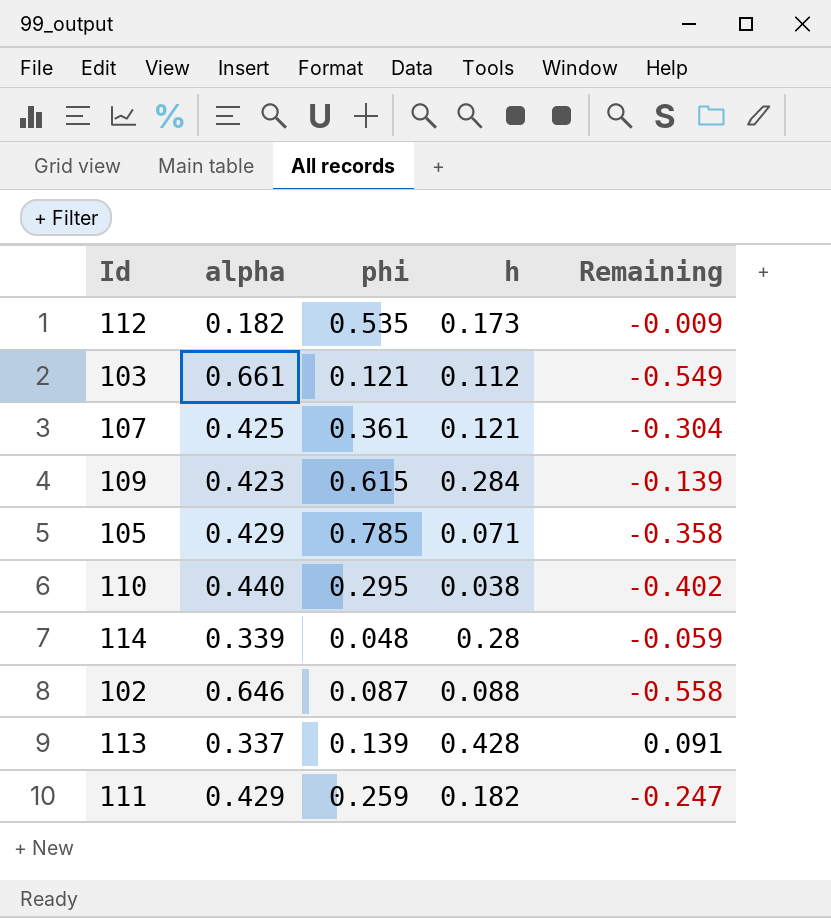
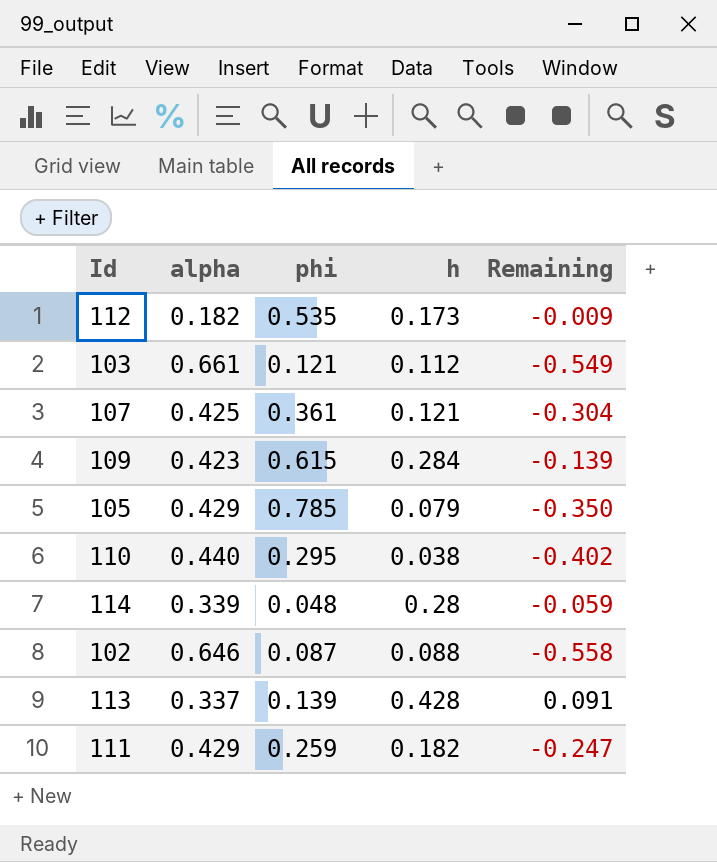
105 | h: 0.071 -> 0.079
105 | Remaining: -0.358 -> -0.350

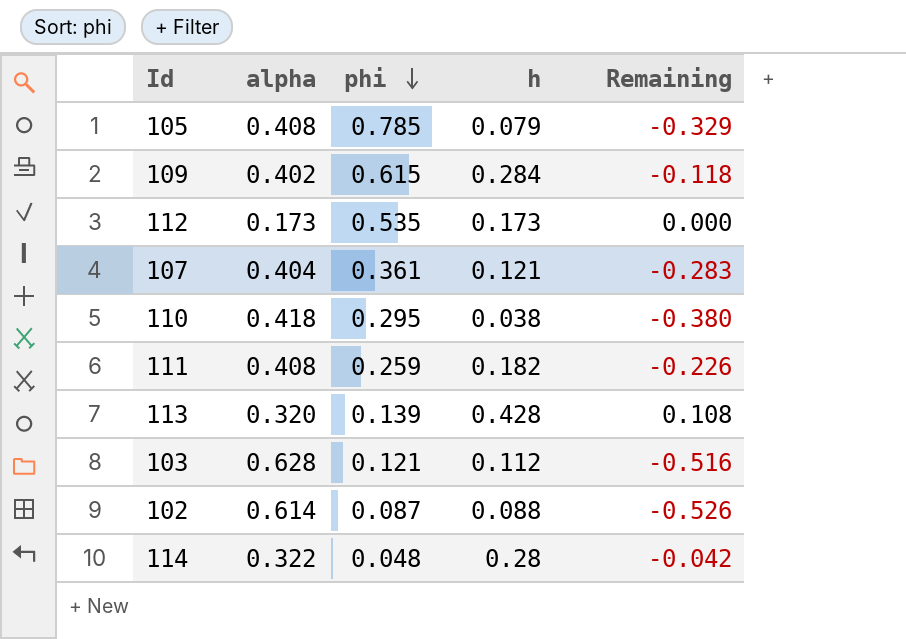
row order: none -> phi descending
105 | alpha: 0.429 -> 0.408
105 | Remaining: -0.350 -> -0.329
109 | alpha: 0.423 -> 0.402
109 | Remaining: -0.139 -> -0.118
112 | alpha: 0.182 -> 0.173
112 | Remaining: -0.009 -> 0.000
107 | alpha: 0.425 -> 0.404
107 | Remaining: -0.304 -> -0.283
110 | alpha: 0.440 -> 0.418
110 | Remaining: -0.402 -> -0.380
111 | alpha: 0.429 -> 0.408
111 | Remaining: -0.247 -> -0.226
113 | alpha: 0.337 -> 0.320
113 | Remaining: 0.091 -> 0.108
103 | alpha: 0.661 -> 0.628
103 | Remaining: -0.549 -> -0.516
102 | alpha: 0.646 -> 0.614
102 | Remaining: -0.558 -> -0.526
114 | alpha: 0.339 -> 0.322
114 | Remaining: -0.059 -> -0.042

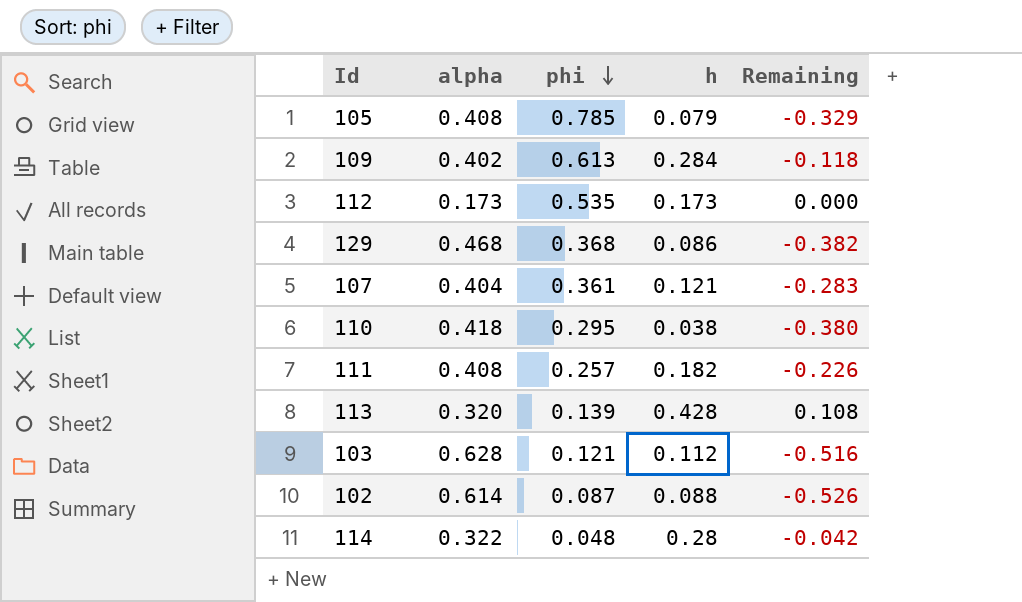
109 | phi: 0.615 -> 0.613
row 129: none -> 0.468 | 0.368 | 0.086 | -0.382
111 | phi: 0.259 -> 0.257

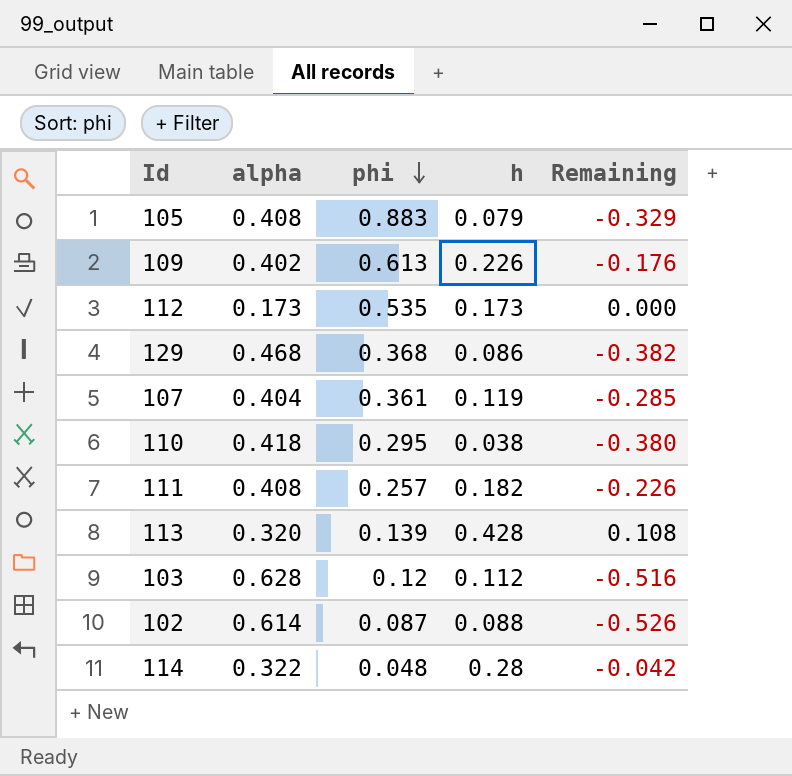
105 | phi: 0.785 -> 0.883
109 | h: 0.284 -> 0.226
109 | Remaining: -0.118 -> -0.176
107 | h: 0.121 -> 0.119
107 | Remaining: -0.283 -> -0.285
103 | phi: 0.121 -> 0.12

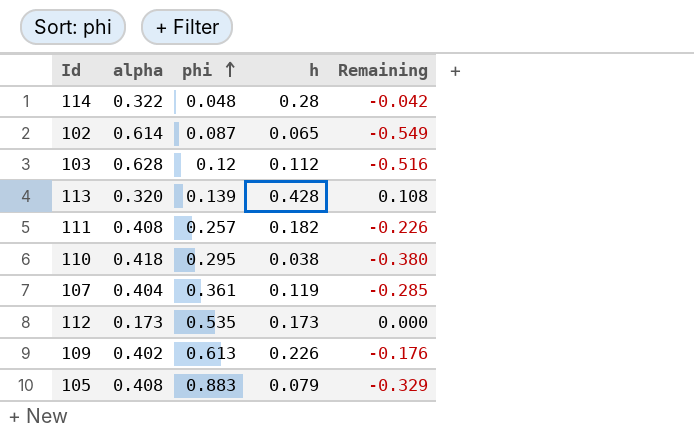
row order: phi descending -> phi ascending
row 129: 0.468 | 0.368 | 0.086 | -0.382 -> none
102 | h: 0.088 -> 0.065
102 | Remaining: -0.526 -> -0.549

